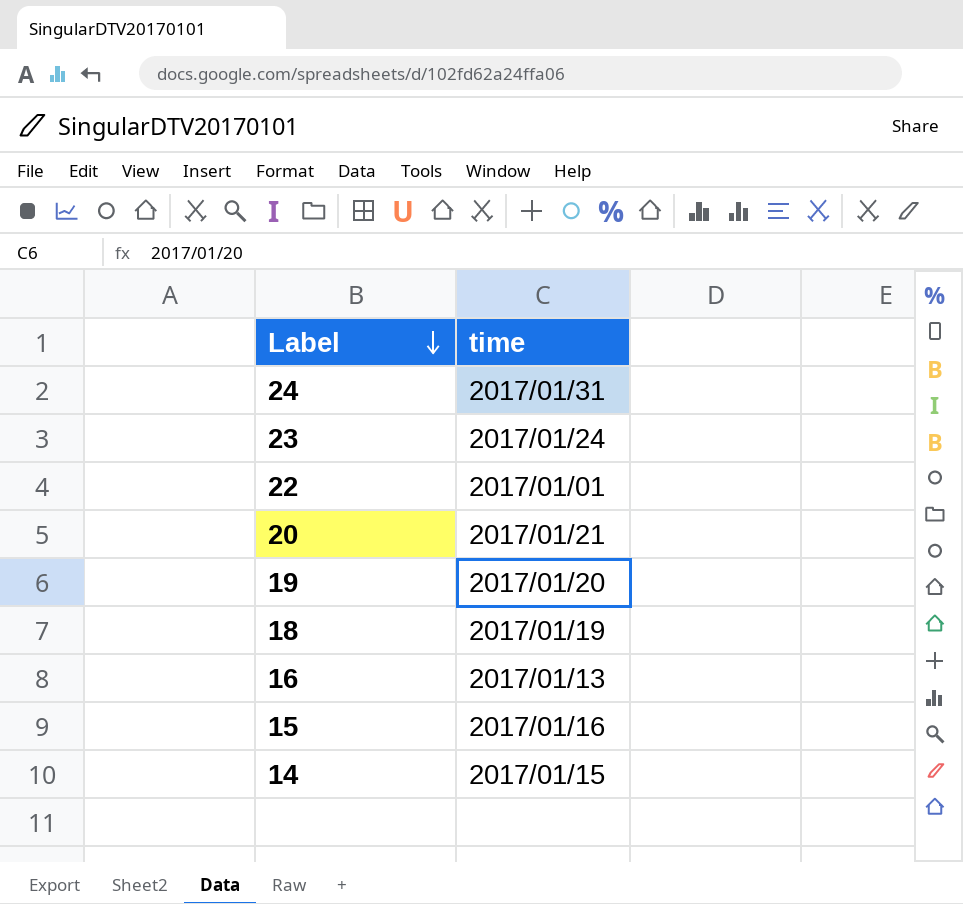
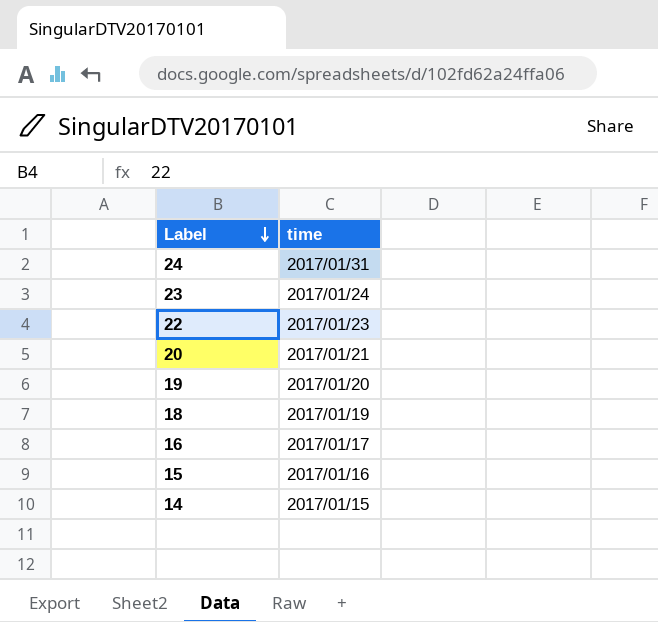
22 | time: 2017/01/01 -> 2017/01/23
16 | time: 2017/01/13 -> 2017/01/17

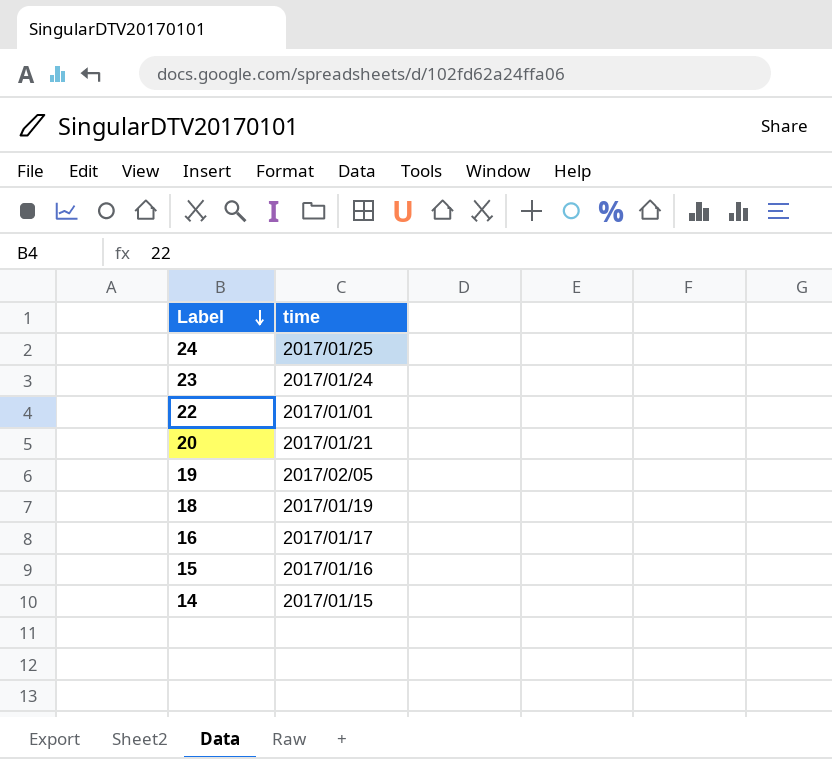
24 | time: 2017/01/31 -> 2017/01/25
22 | time: 2017/01/23 -> 2017/01/01
19 | time: 2017/01/20 -> 2017/02/05

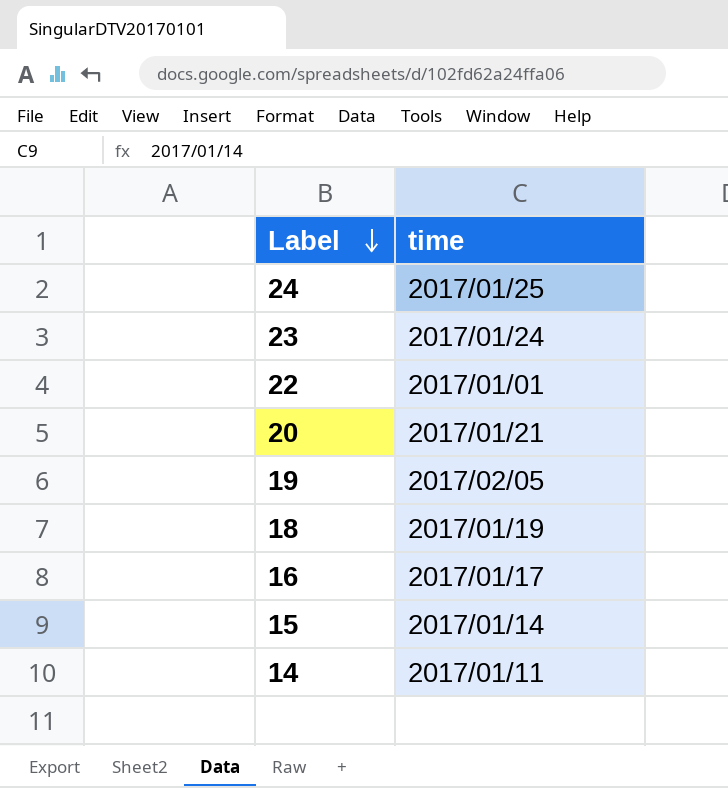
15 | time: 2017/01/16 -> 2017/01/14
14 | time: 2017/01/15 -> 2017/01/11

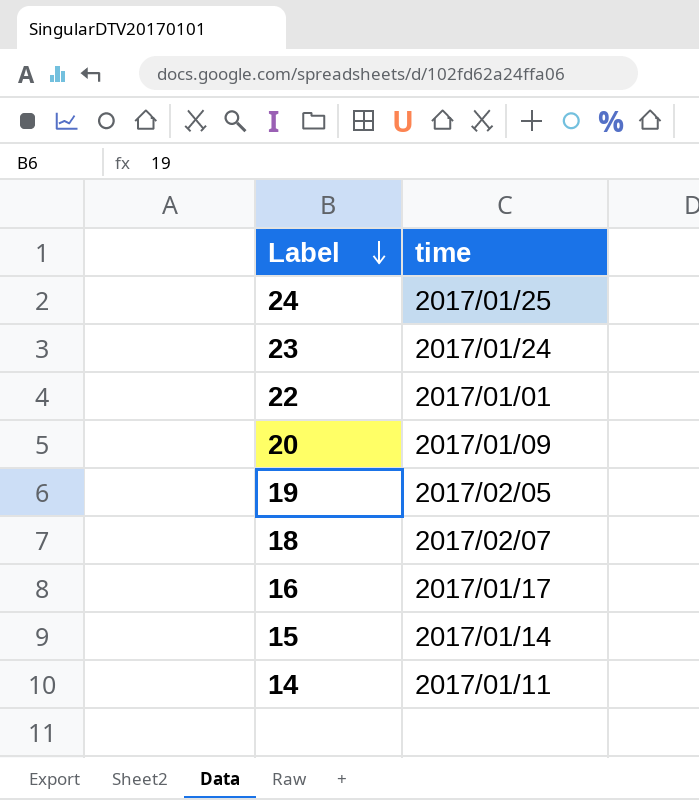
20 | time: 2017/01/21 -> 2017/01/09
18 | time: 2017/01/19 -> 2017/02/07

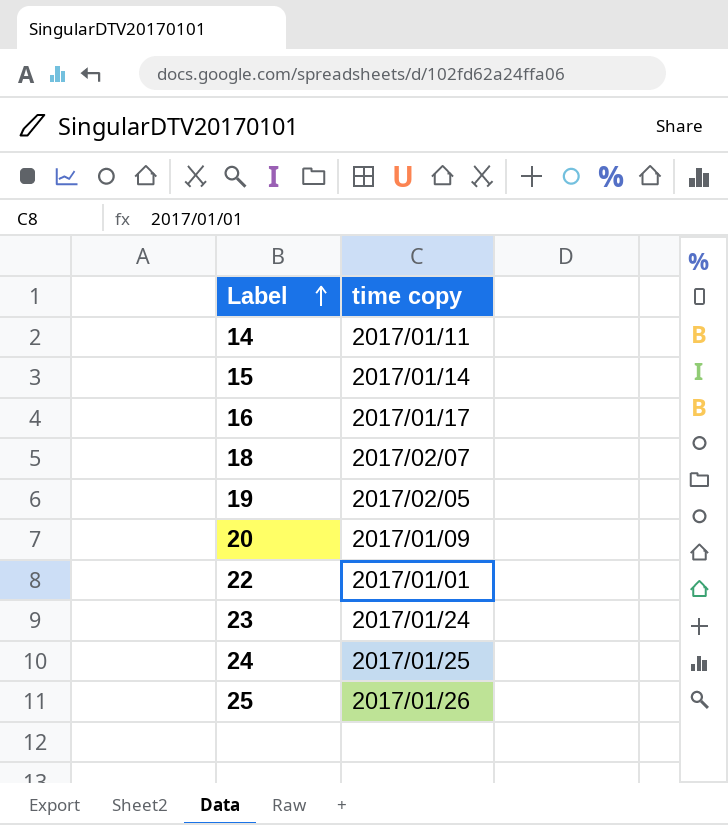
row order: Label descending -> Label ascending
column name: time -> time copy
row 25: none -> 2017/01/26

